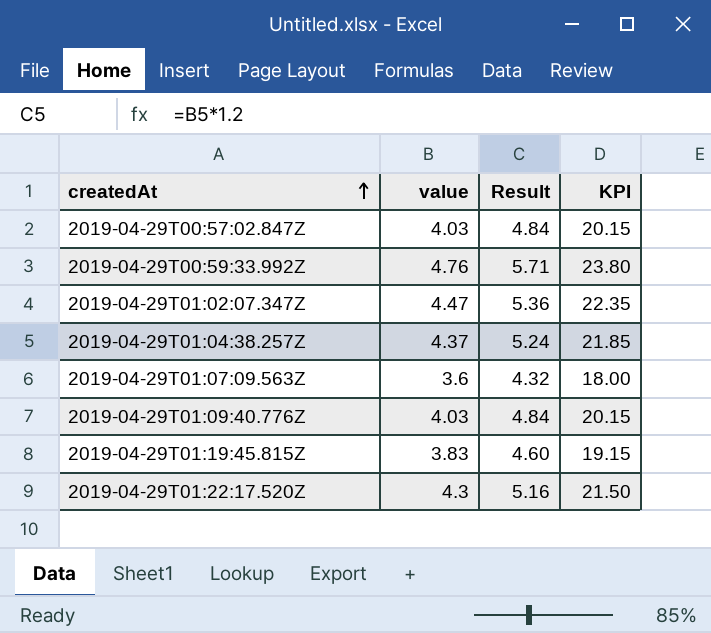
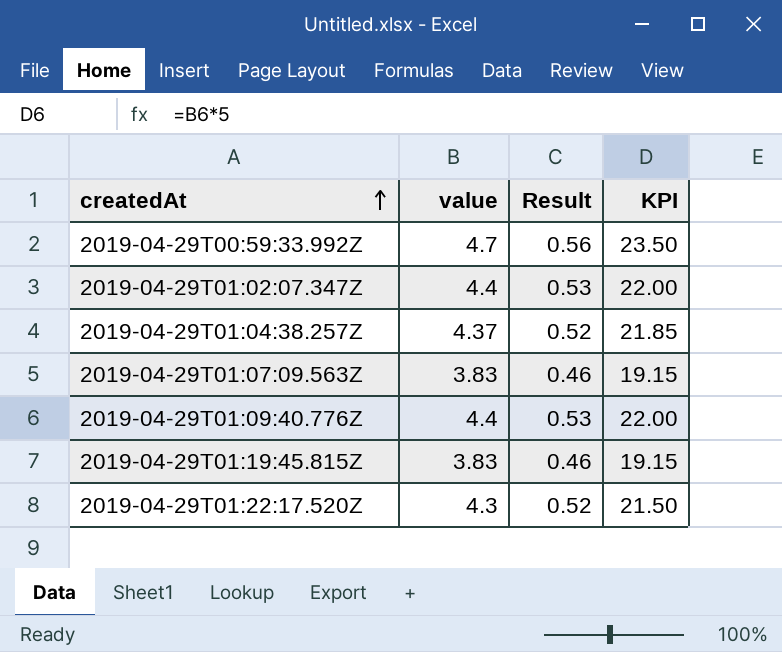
column Result | formula: [value] * 1.2 -> [value] * 0.12
row 2019-04-29T00:57:02.847Z: 4.03 | 4.84 | 20.15 -> none
2019-04-29T00:59:33.992Z | value: 4.76 -> 4.7
2019-04-29T00:59:33.992Z | KPI: 23.80 -> 23.50
2019-04-29T01:02:07.347Z | value: 4.47 -> 4.4
2019-04-29T01:02:07.347Z | KPI: 22.35 -> 22.00
2019-04-29T01:07:09.563Z | value: 3.6 -> 3.83
2019-04-29T01:07:09.563Z | KPI: 18.00 -> 19.15
2019-04-29T01:09:40.776Z | value: 4.03 -> 4.4
2019-04-29T01:09:40.776Z | KPI: 20.15 -> 22.00

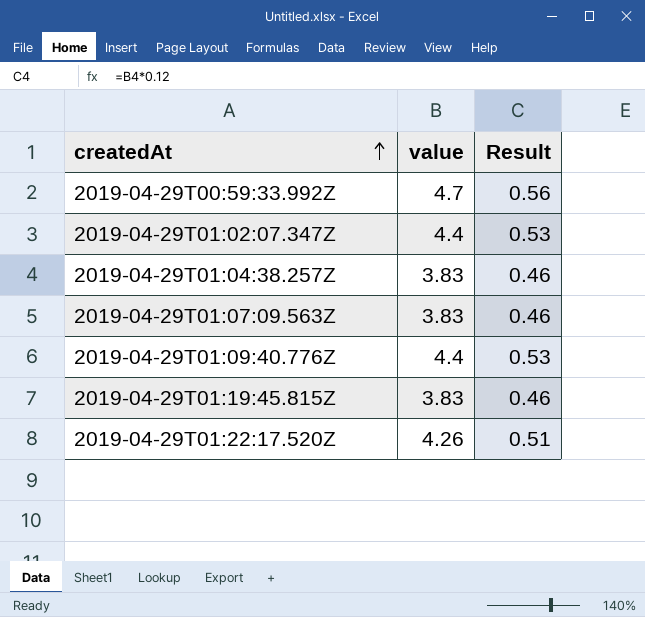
column KPI | formula: [value] * 5 -> none
2019-04-29T01:04:38.257Z | value: 4.37 -> 3.83
2019-04-29T01:04:38.257Z | Result: 0.52 -> 0.46
2019-04-29T01:22:17.520Z | value: 4.3 -> 4.26
2019-04-29T01:22:17.520Z | Result: 0.52 -> 0.51

